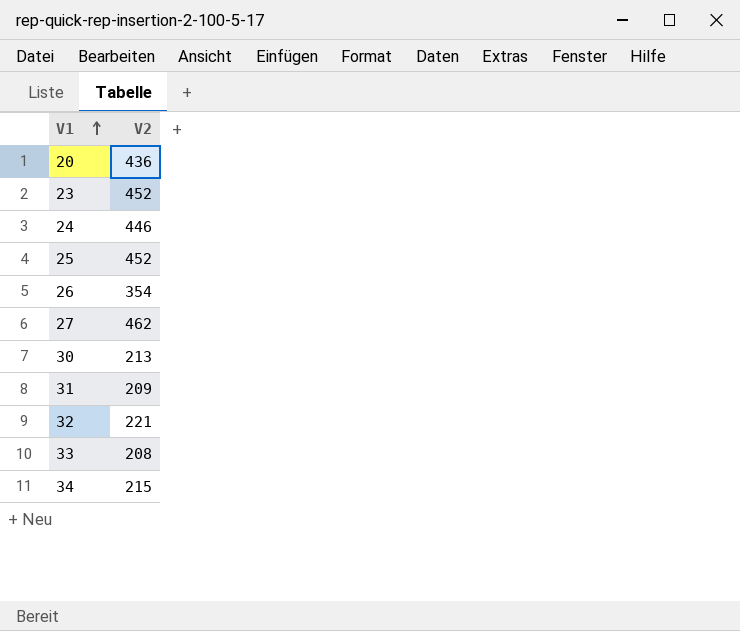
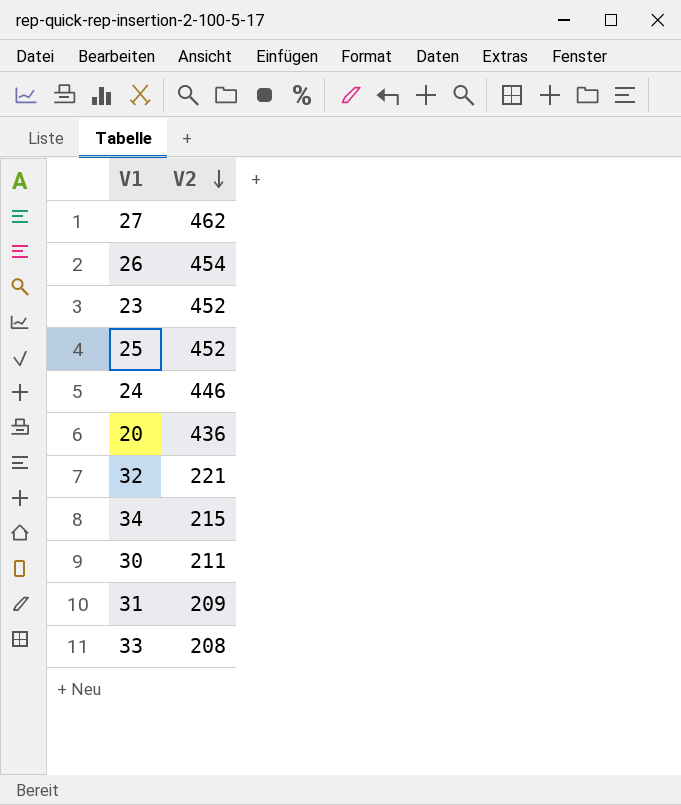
row order: V1 ascending -> V2 descending
26 | V2: 354 -> 454
30 | V2: 213 -> 211

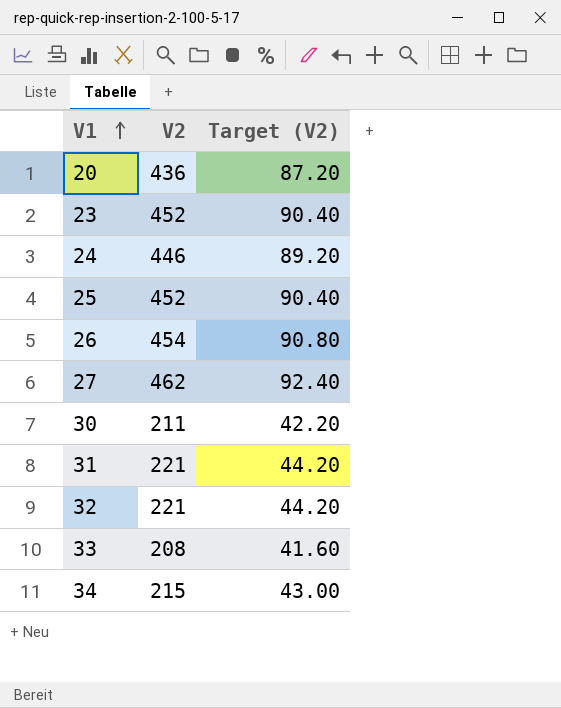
row order: V2 descending -> V1 ascending
column Target (V2) | formula: none -> [V2] * 0.2
31 | V2: 209 -> 221

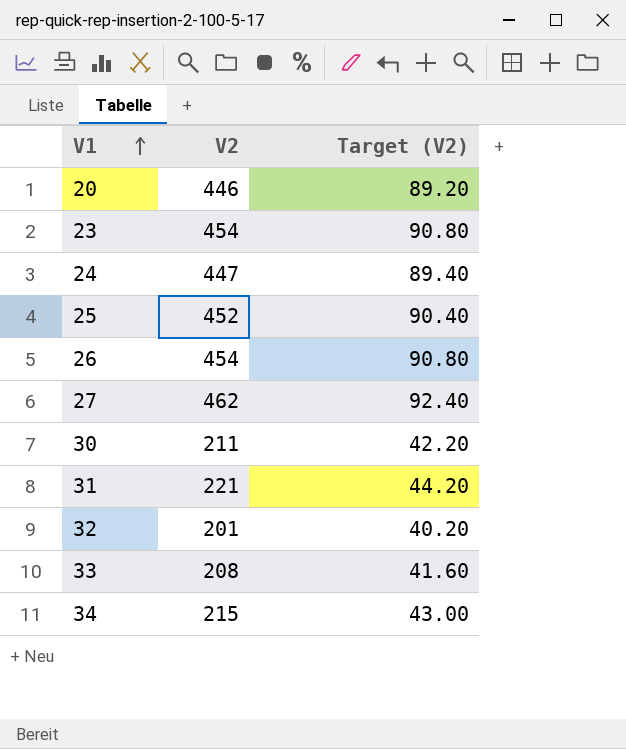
20 | V2: 436 -> 446
20 | Target (V2): 87.20 -> 89.20
23 | V2: 452 -> 454
23 | Target (V2): 90.40 -> 90.80
24 | V2: 446 -> 447
24 | Target (V2): 89.20 -> 89.40
32 | V2: 221 -> 201
32 | Target (V2): 44.20 -> 40.20

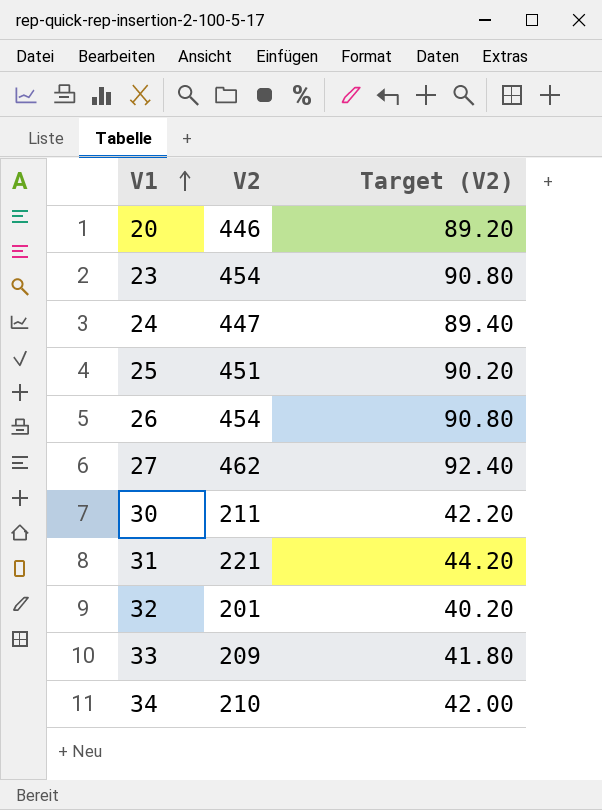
25 | V2: 452 -> 451
25 | Target (V2): 90.40 -> 90.20
33 | V2: 208 -> 209
33 | Target (V2): 41.60 -> 41.80
34 | V2: 215 -> 210
34 | Target (V2): 43.00 -> 42.00

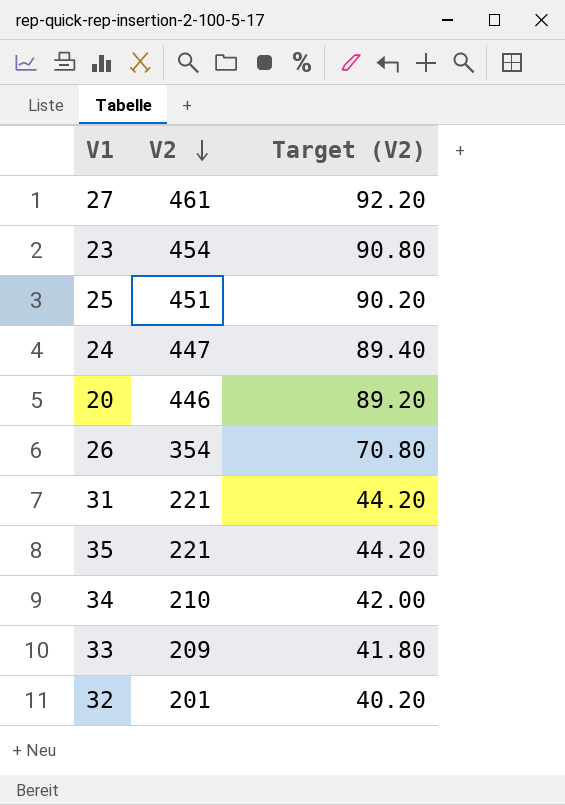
row order: V1 ascending -> V2 descending
row 30: 211 | 42.20 -> none
27 | V2: 462 -> 461
27 | Target (V2): 92.40 -> 92.20
26 | V2: 454 -> 354
26 | Target (V2): 90.80 -> 70.80
row 35: none -> 221 | 44.20

